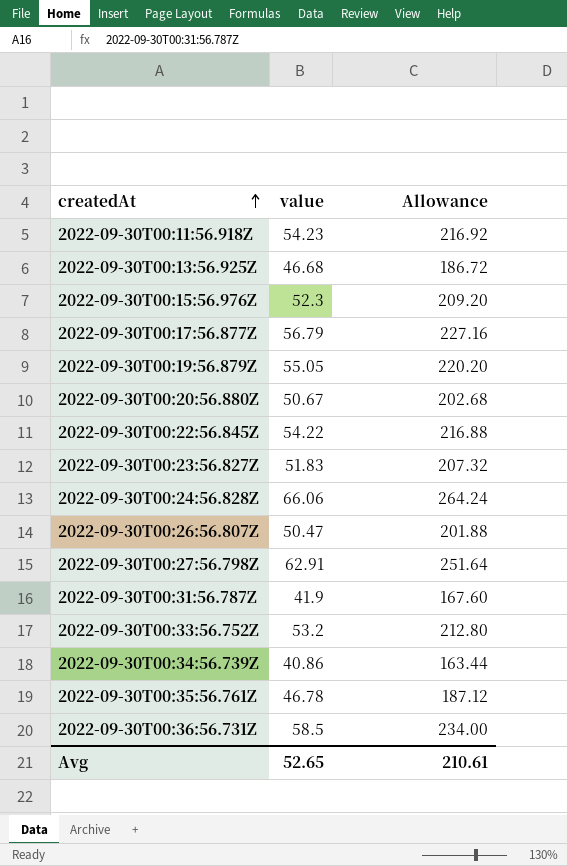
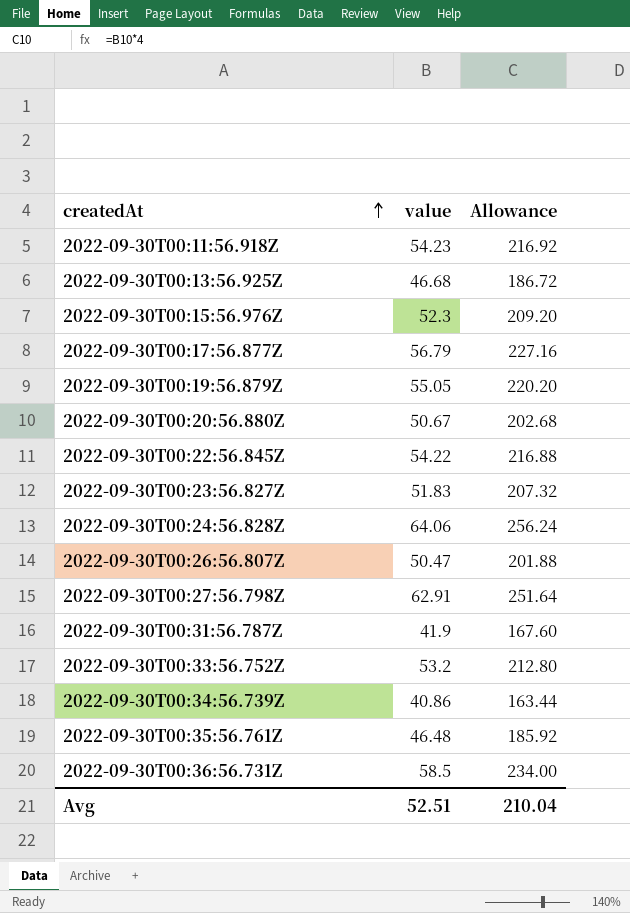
2022-09-30T00:24:56.828Z | value: 66.06 -> 64.06
2022-09-30T00:24:56.828Z | Allowance: 264.24 -> 256.24
2022-09-30T00:35:56.761Z | value: 46.78 -> 46.48
2022-09-30T00:35:56.761Z | Allowance: 187.12 -> 185.92
Avg | value: 52.65 -> 52.51
Avg | Allowance: 210.61 -> 210.04

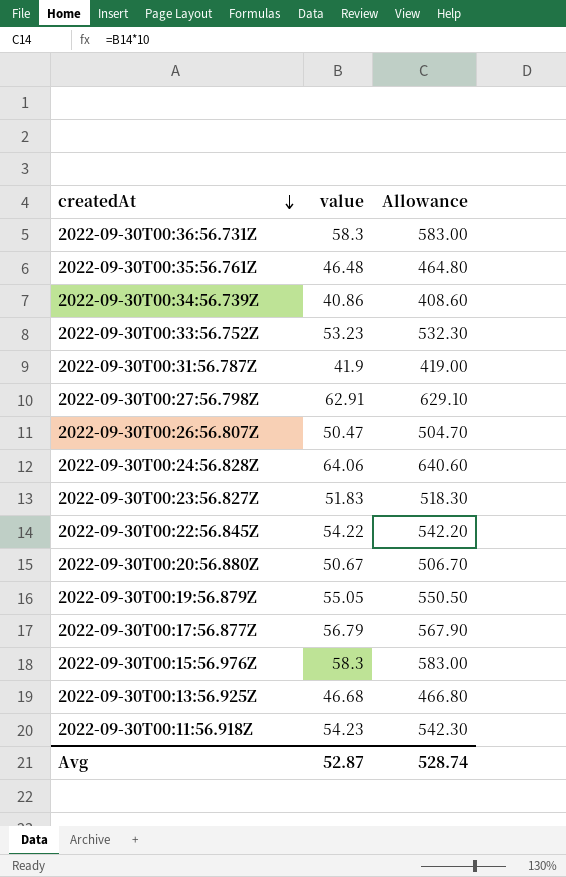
row order: createdAt ascending -> createdAt descending
column Allowance | formula: [value] * 4 -> [value] * 10
2022-09-30T00:36:56.731Z | value: 58.5 -> 58.3
2022-09-30T00:33:56.752Z | value: 53.2 -> 53.23
2022-09-30T00:15:56.976Z | value: 52.3 -> 58.3
Avg | value: 52.51 -> 52.87
Avg | Allowance: 210.04 -> 528.74

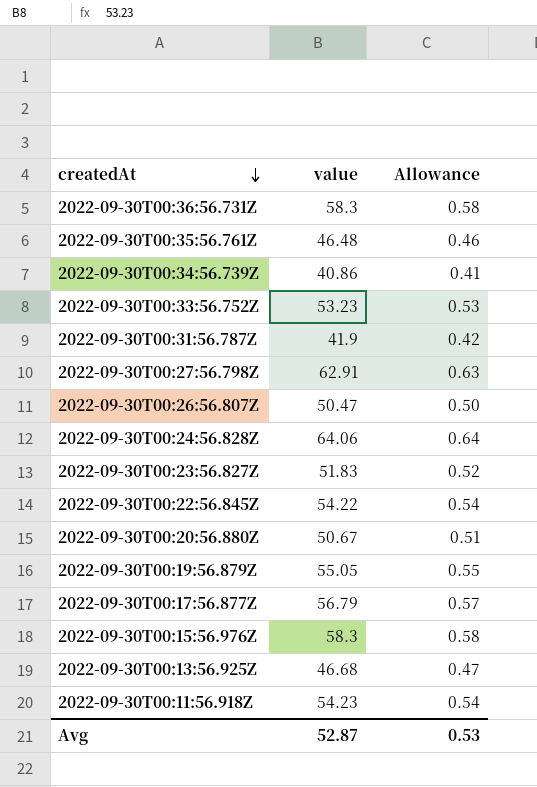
column Allowance | formula: [value] * 10 -> [value] * 0.01
Avg | Allowance: 528.74 -> 0.53

